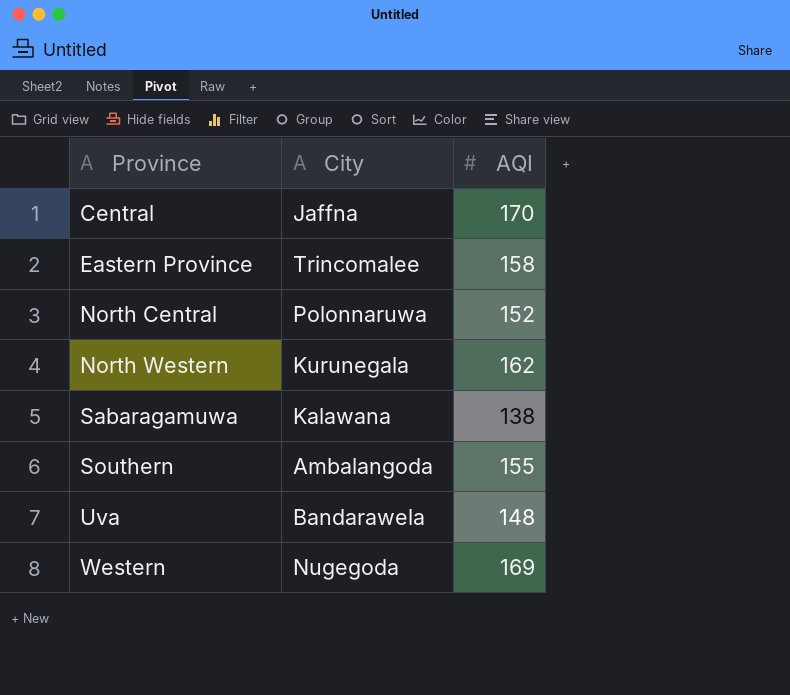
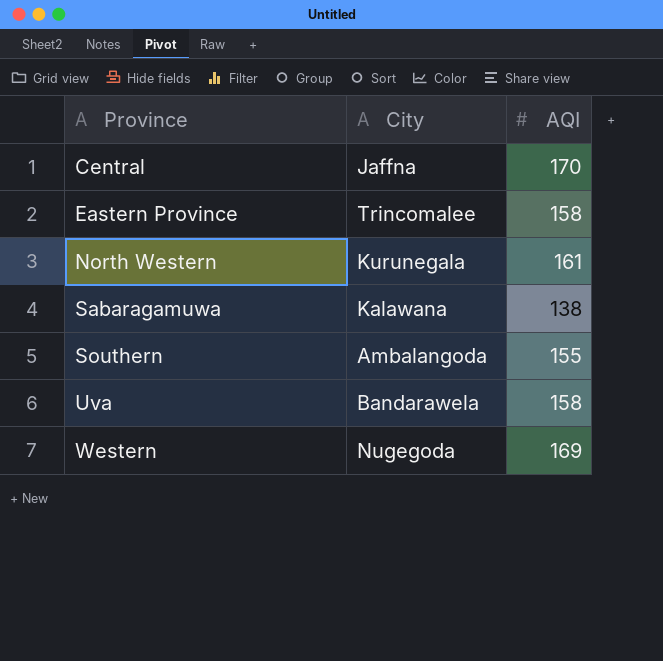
row North Central: Polonnaruwa | 152 -> none
North Western | AQI: 162 -> 161
Uva | AQI: 148 -> 158

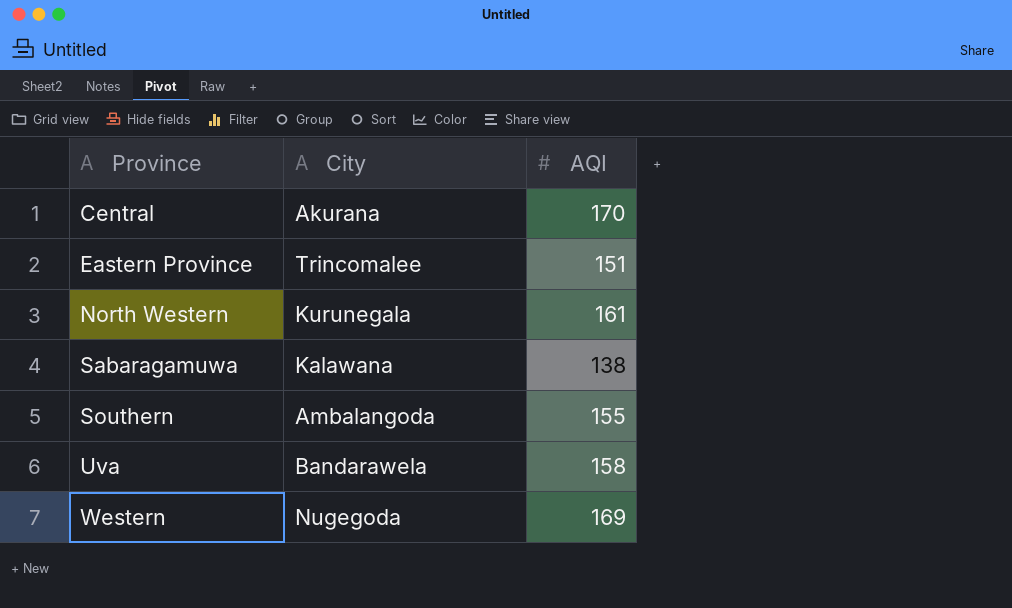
Central | City: Jaffna -> Akurana
Eastern Province | AQI: 158 -> 151

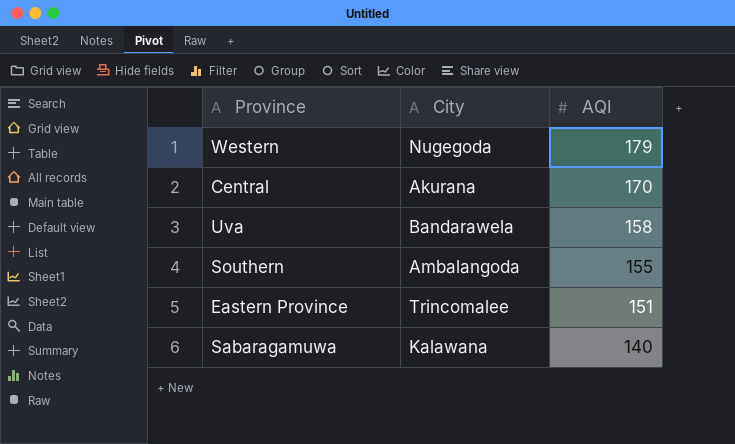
row order: Province ascending -> AQI descending
row North Western: Kurunegala | 161 -> none
Western | AQI: 169 -> 179
Sabaragamuwa | AQI: 138 -> 140

